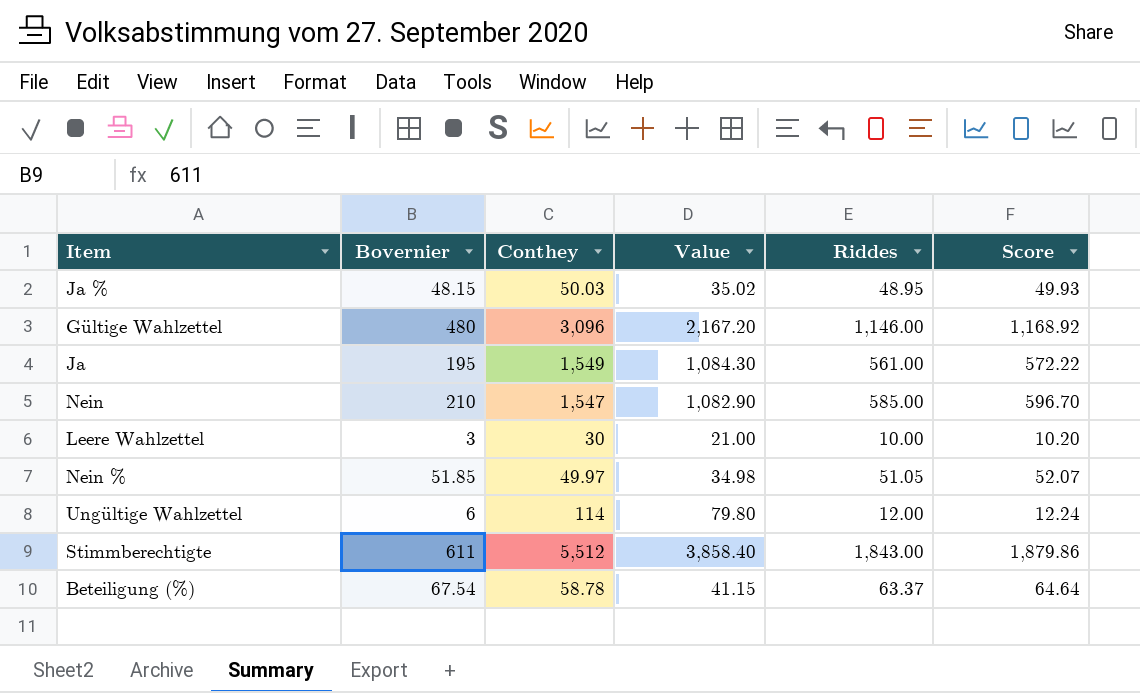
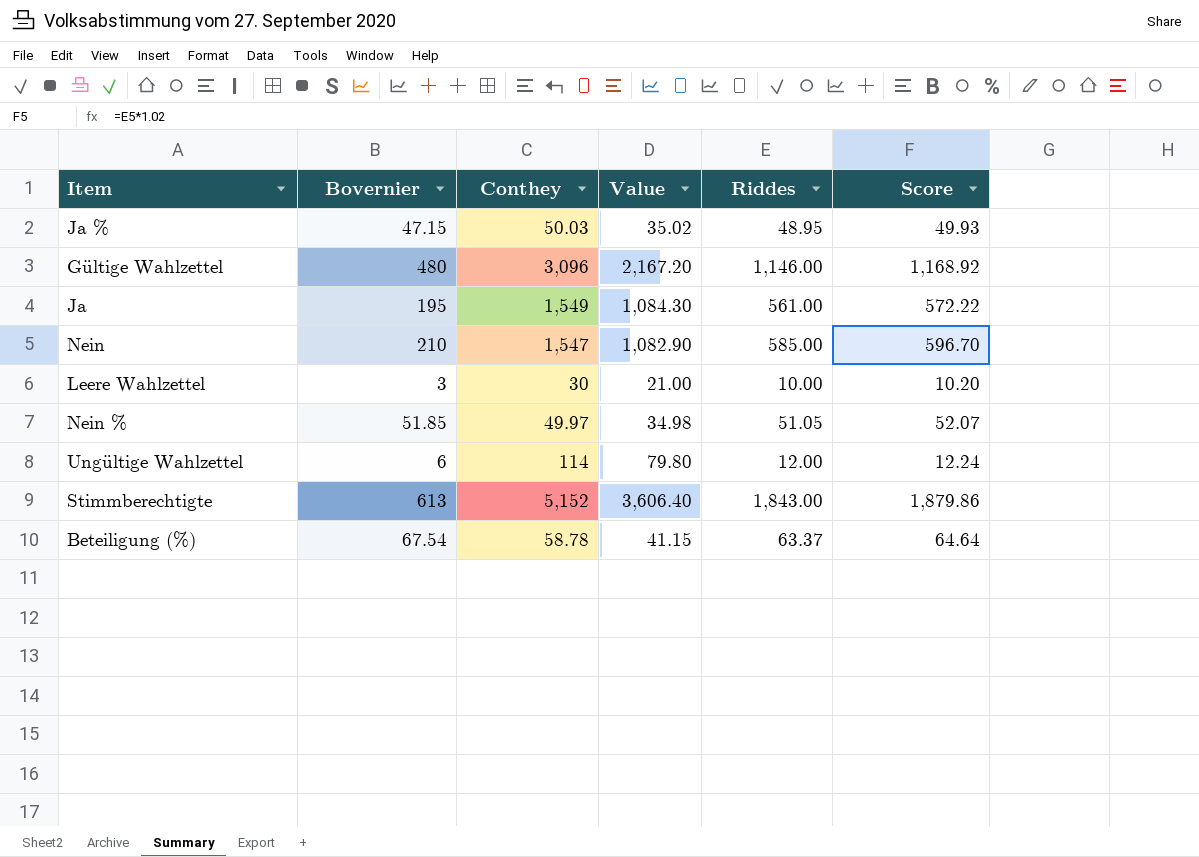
Ja % | Bovernier: 48.15 -> 47.15
Stimmberechtigte | Bovernier: 611 -> 613
Stimmberechtigte | Conthey: 5,512 -> 5,152
Stimmberechtigte | Value: 3,858.40 -> 3,606.40

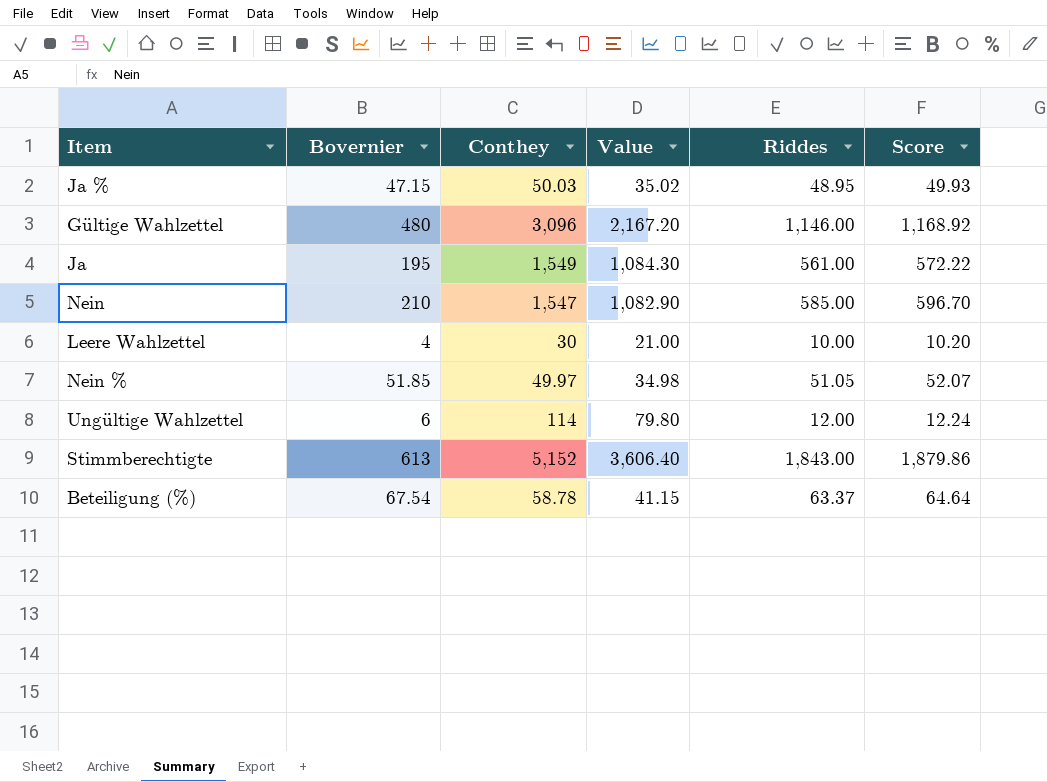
Leere Wahlzettel | Bovernier: 3 -> 4

